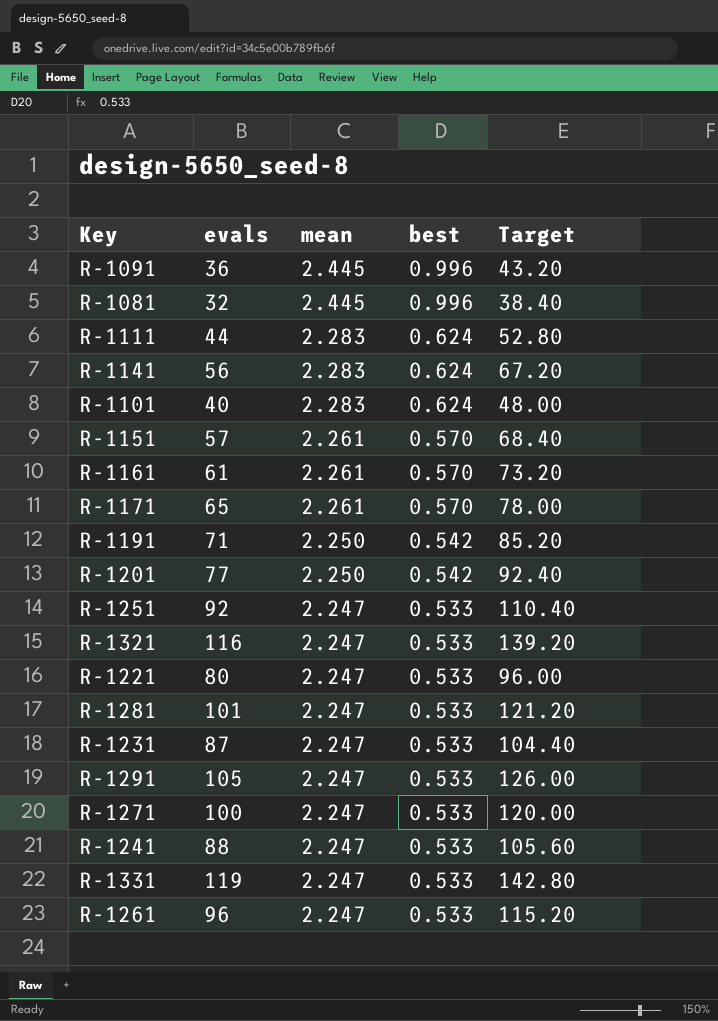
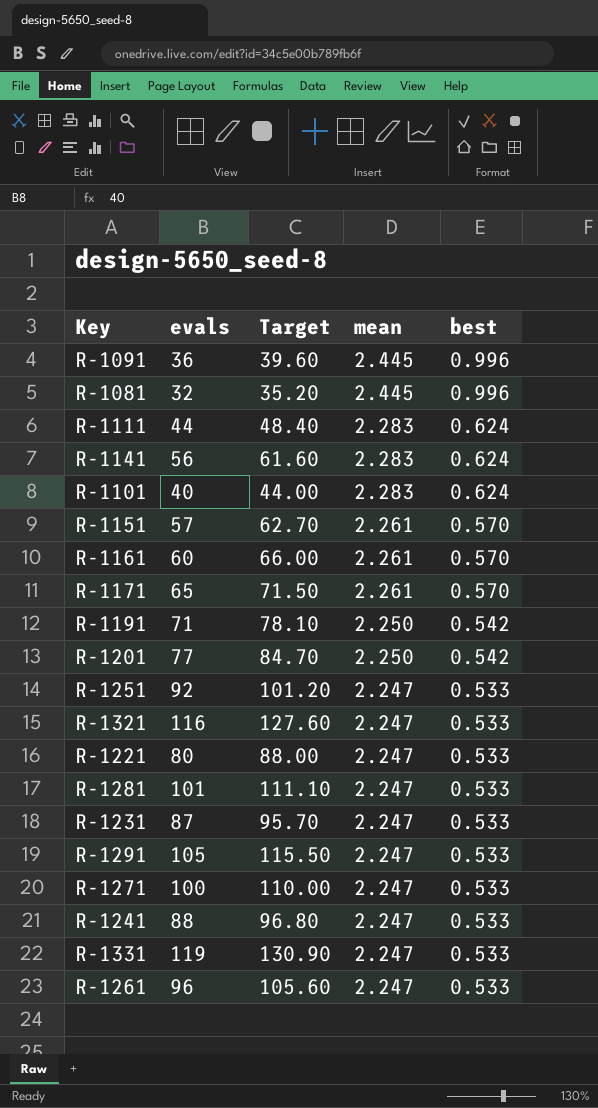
column Target | formula: [evals] * 1.2 -> [evals] * 1.1
column Target | position: 5 -> 3
R-1161 | evals: 61 -> 60

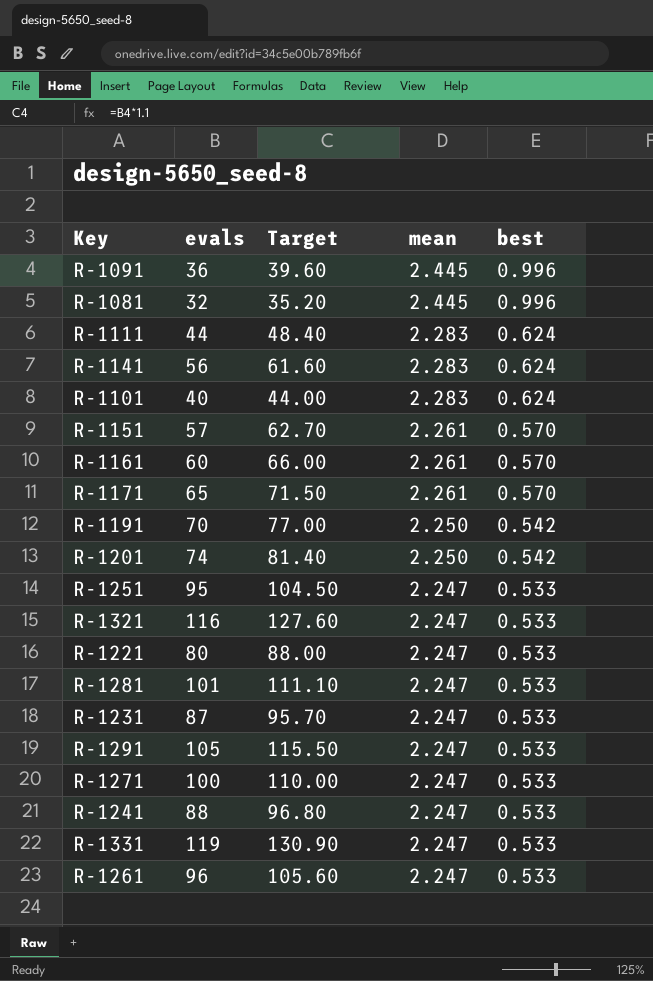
R-1191 | evals: 71 -> 70
R-1191 | Target: 78.10 -> 77.00
R-1201 | evals: 77 -> 74
R-1201 | Target: 84.70 -> 81.40
R-1251 | evals: 92 -> 95
R-1251 | Target: 101.20 -> 104.50

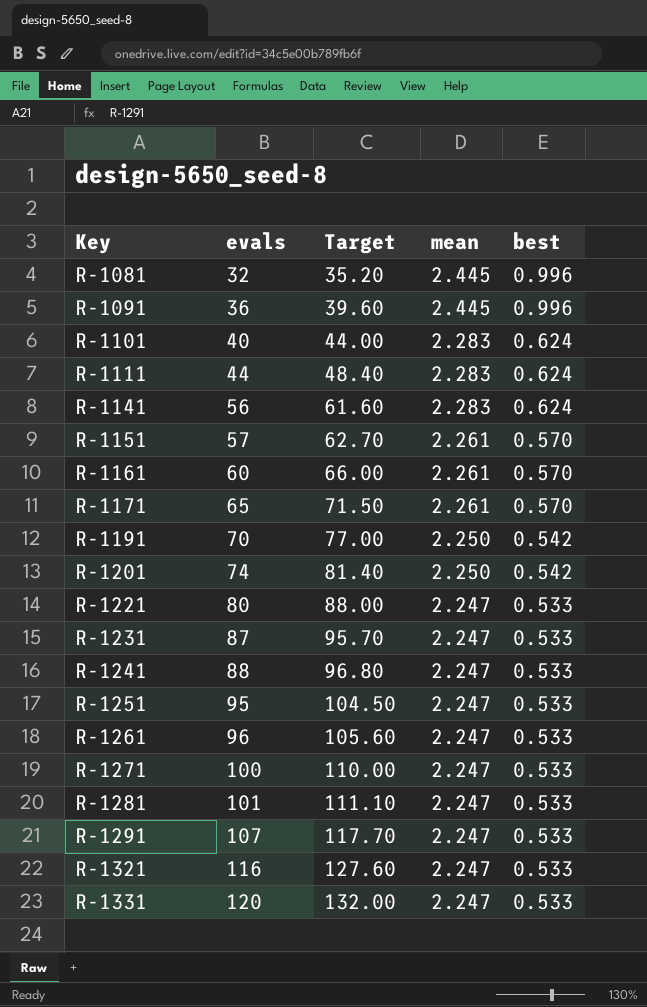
row order: mean descending -> Key ascending
R-1291 | evals: 105 -> 107
R-1291 | Target: 115.50 -> 117.70
R-1331 | evals: 119 -> 120
R-1331 | Target: 130.90 -> 132.00

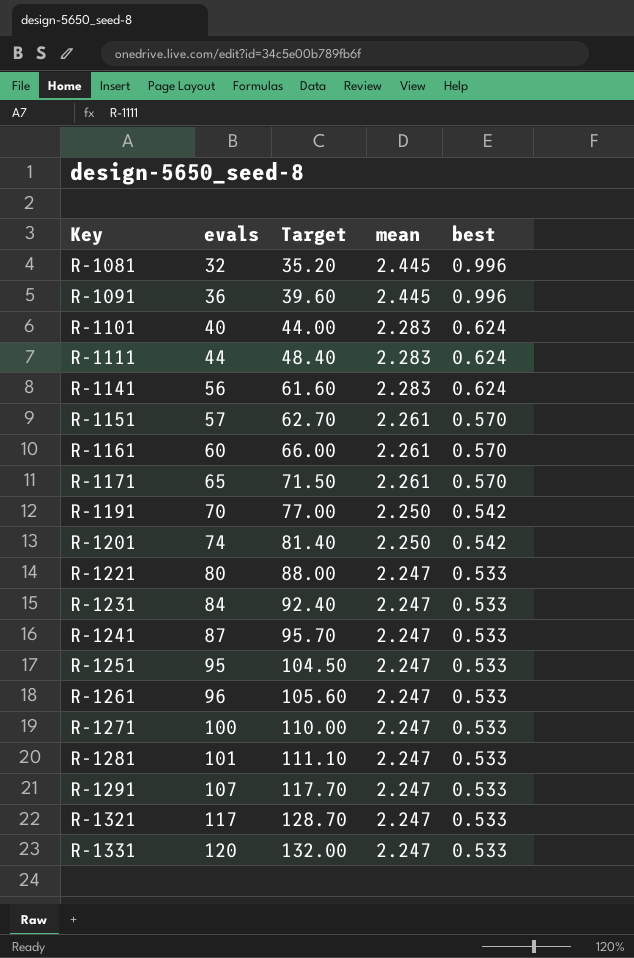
R-1231 | evals: 87 -> 84
R-1231 | Target: 95.70 -> 92.40
R-1241 | evals: 88 -> 87
R-1241 | Target: 96.80 -> 95.70
R-1321 | evals: 116 -> 117
R-1321 | Target: 127.60 -> 128.70

